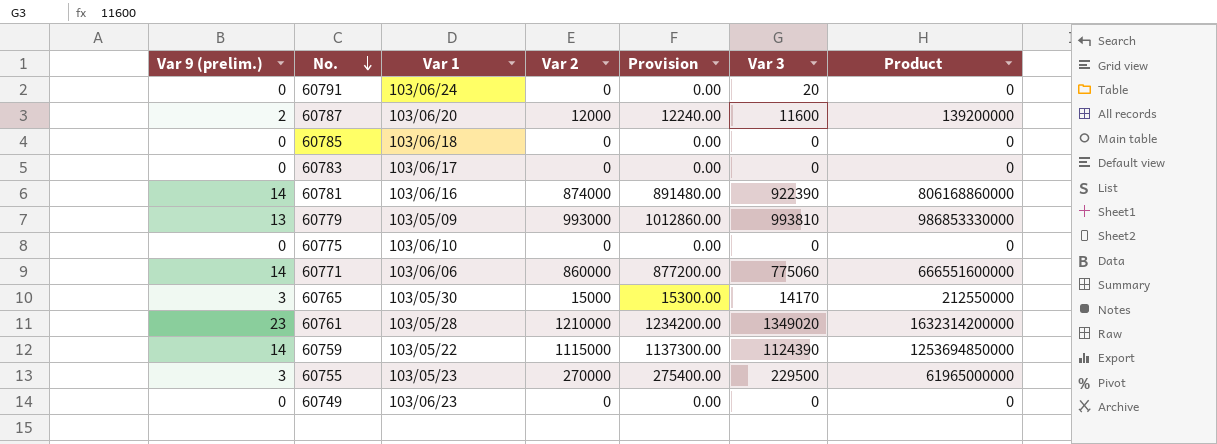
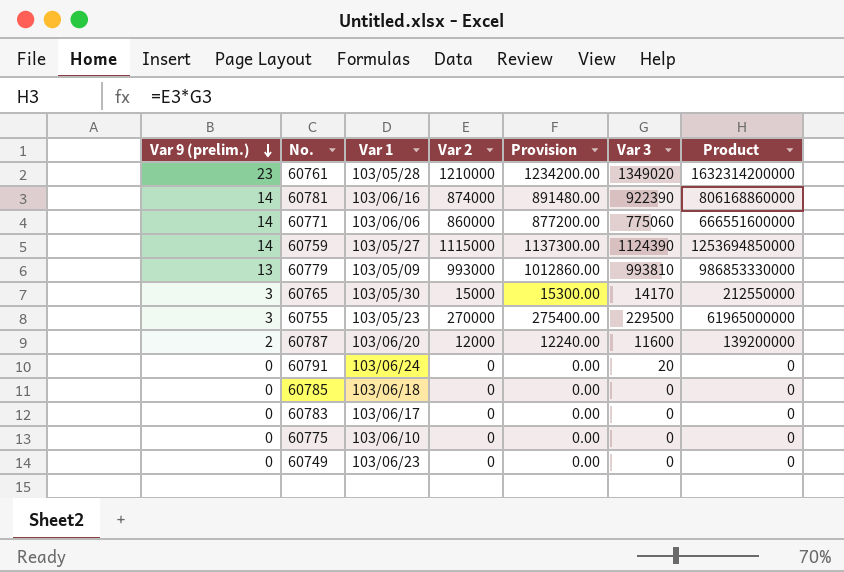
row order: No. descending -> Var 9 (prelim.) descending
60759 | Var 1: 103/05/22 -> 103/05/27

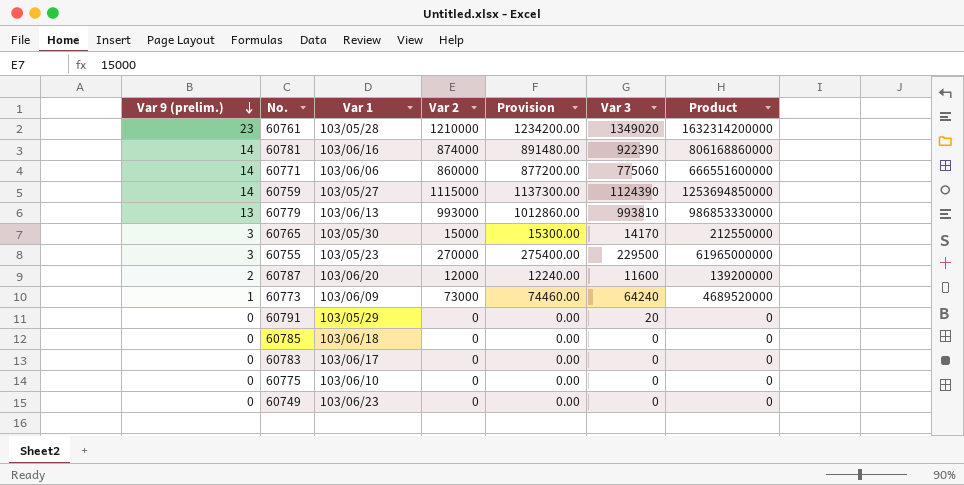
60779 | Var 1: 103/05/09 -> 103/06/13
row 60773: none -> 1 | 103/06/09 | 73000 | 74460.00 | 64240 | 4689520000
60791 | Var 1: 103/06/24 -> 103/05/29

